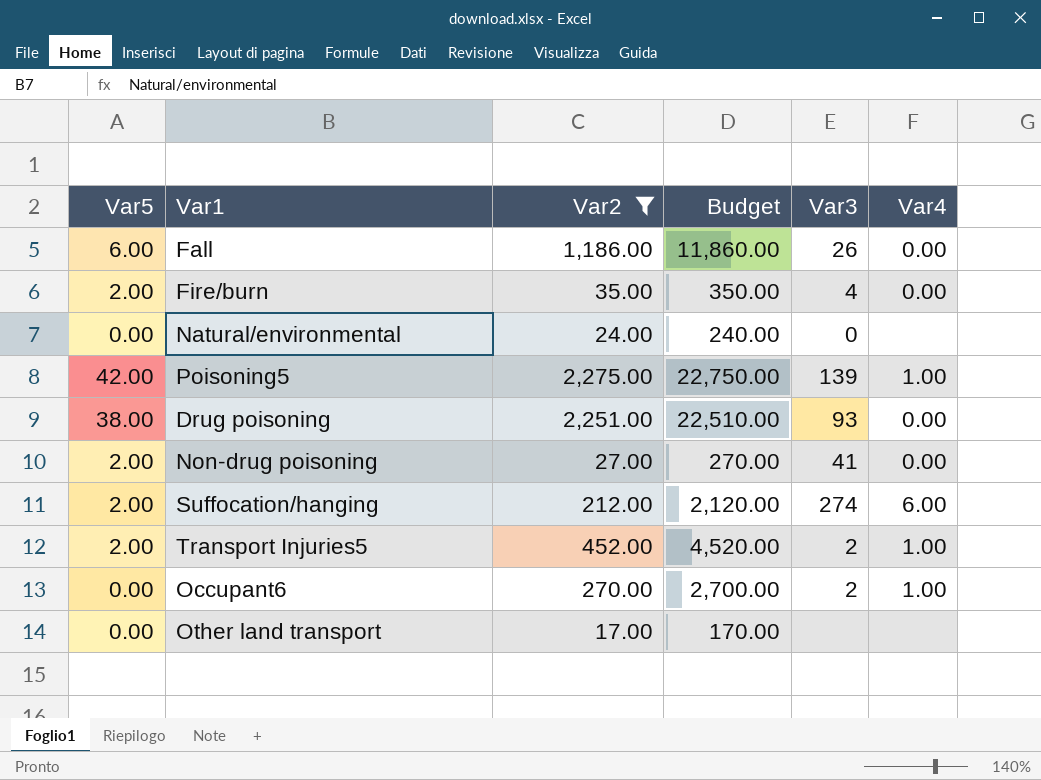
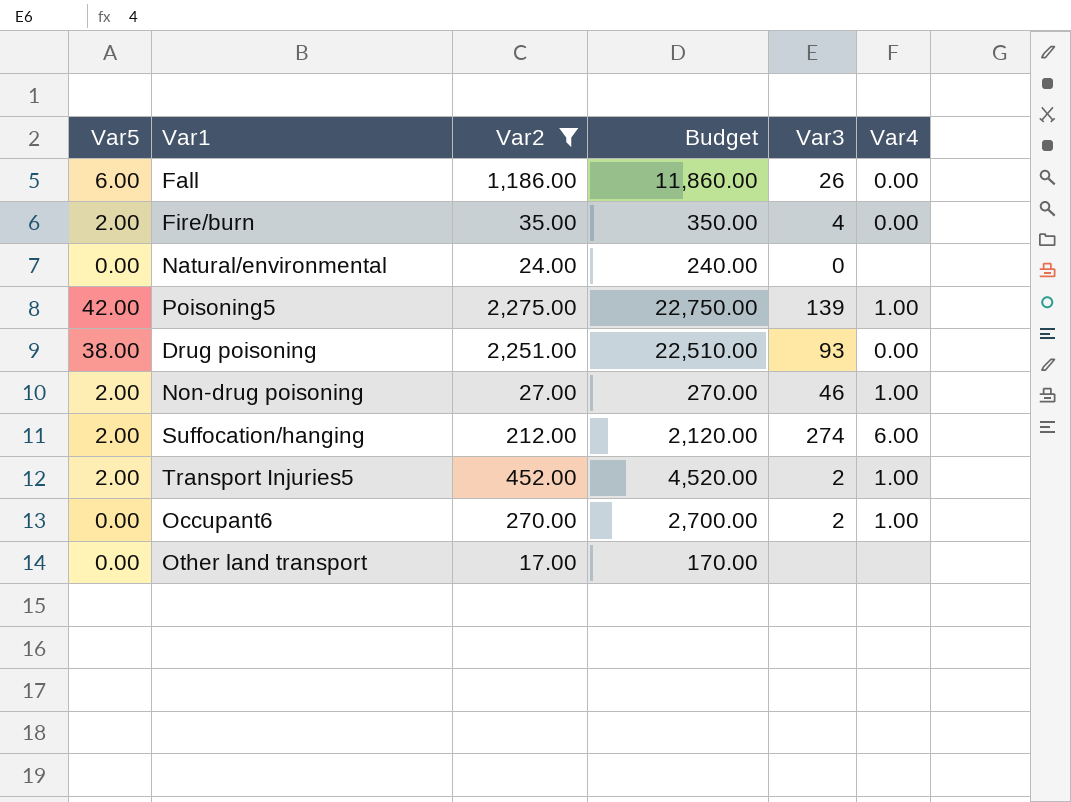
Non-drug poisoning | Var3: 41 -> 46
Non-drug poisoning | Var4: 0.00 -> 1.00

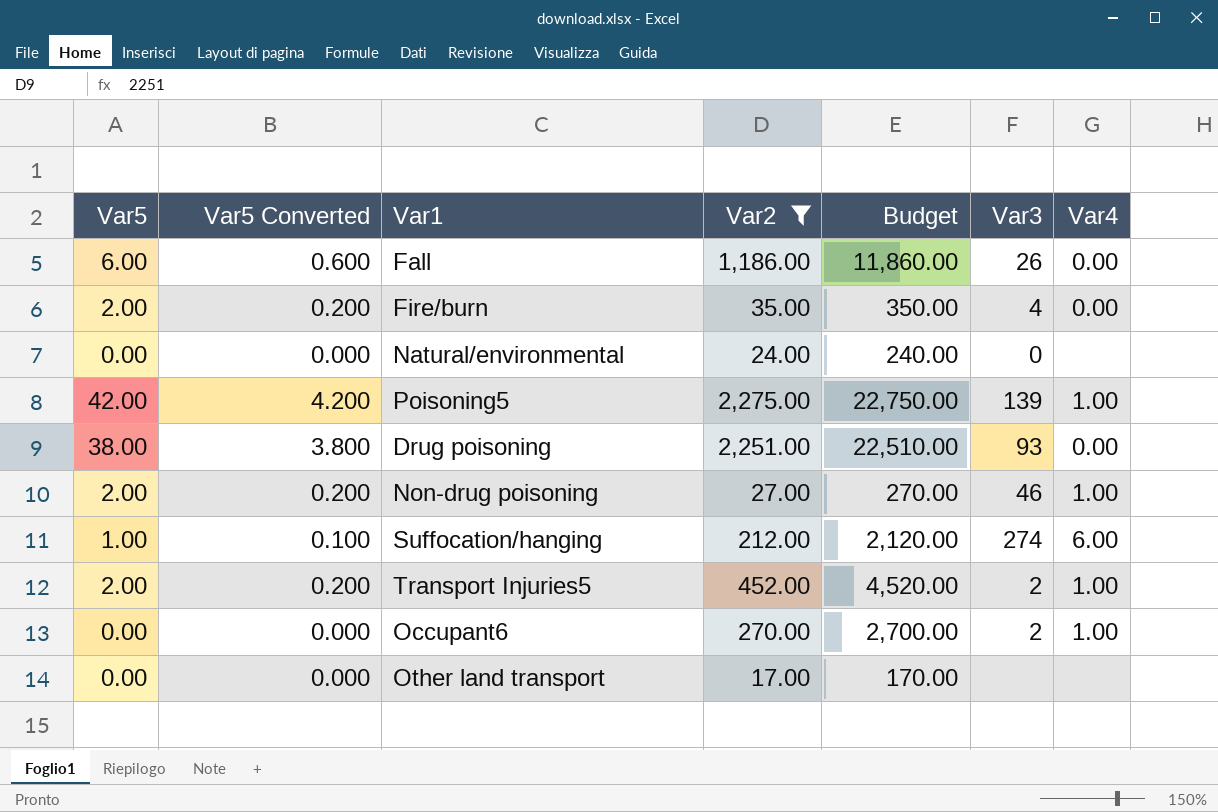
column Var5 Converted | formula: none -> [Var5] * 0.1
Suffocation/hanging | Var5: 2.00 -> 1.00

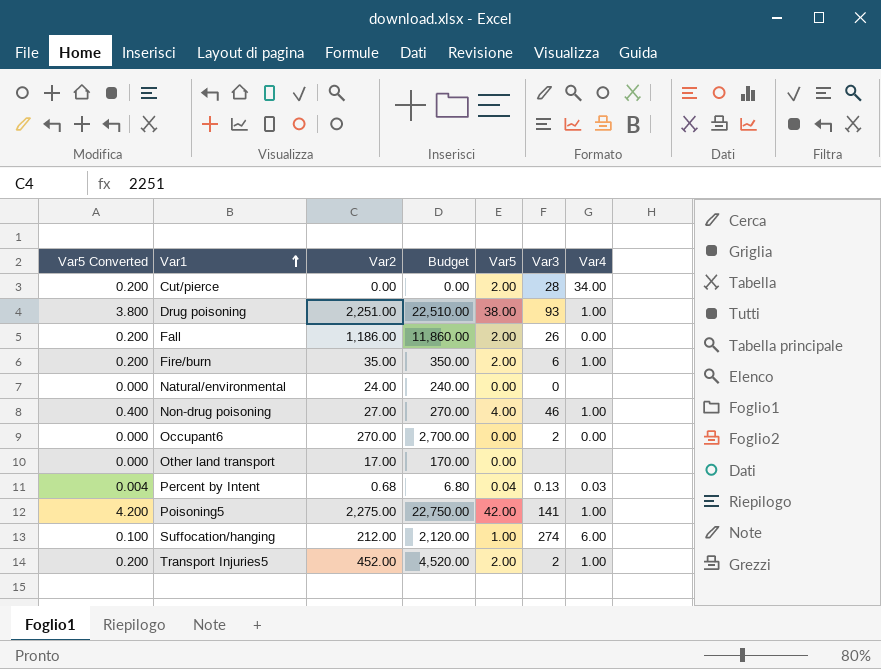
filter: Var2 >= 17.00 -> none
row order: none -> Var1 ascending
column Var5 | position: 1 -> 5
Drug poisoning | Var4: 0.00 -> 1.00
Fall | Var5 Converted: 0.600 -> 0.200
Fall | Var5: 6.00 -> 2.00
Fire/burn | Var3: 4 -> 6
Fire/burn | Var4: 0.00 -> 1.00
Non-drug poisoning | Var5 Converted: 0.200 -> 0.400
Non-drug poisoning | Var5: 2.00 -> 4.00
Occupant6 | Var4: 1.00 -> 0.00
Poisoning5 | Var3: 139 -> 141

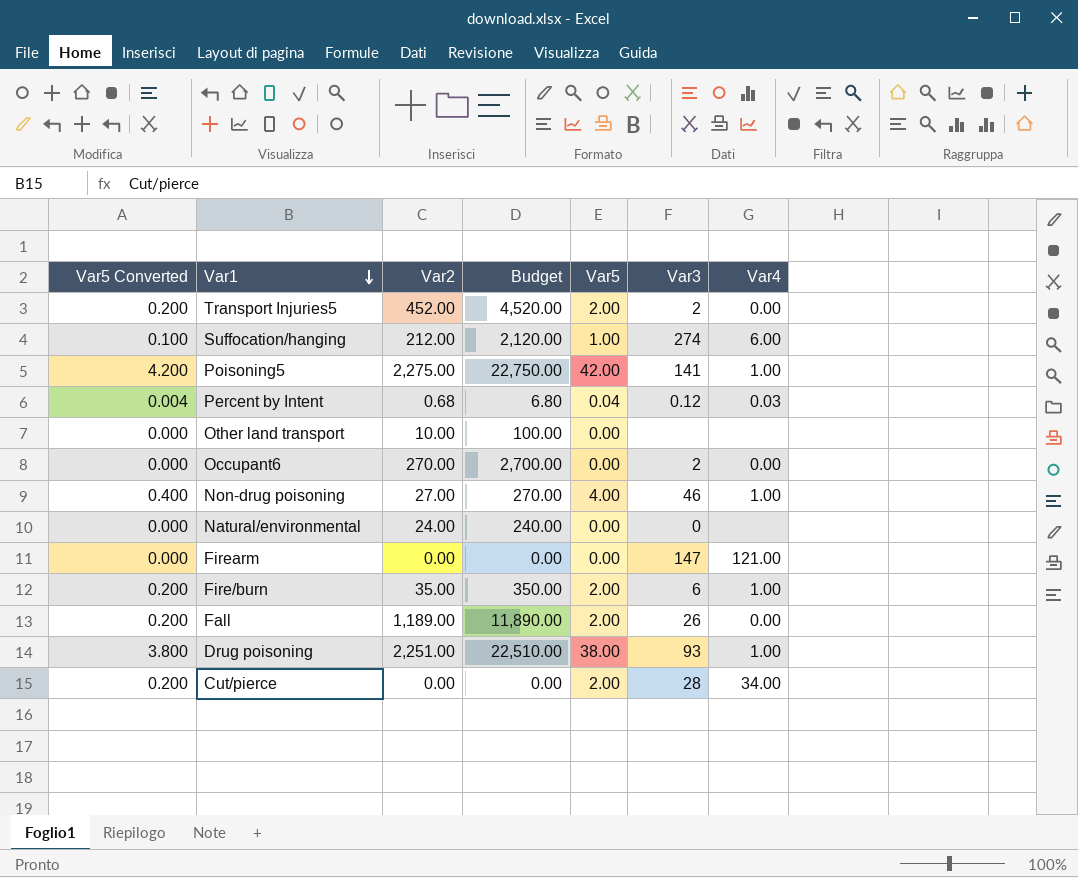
row order: Var1 ascending -> Var1 descending
Transport Injuries5 | Var4: 1.00 -> 0.00
Percent by Intent | Var3: 0.13 -> 0.12
Other land transport | Var2: 17.00 -> 10.00
Other land transport | Budget: 170.00 -> 100.00
row Firearm: none -> 0.000 | 0.00 | 0.00 | 0.00 | 147 | 121.00
Fall | Var2: 1,186.00 -> 1,189.00
Fall | Budget: 11,860.00 -> 11,890.00

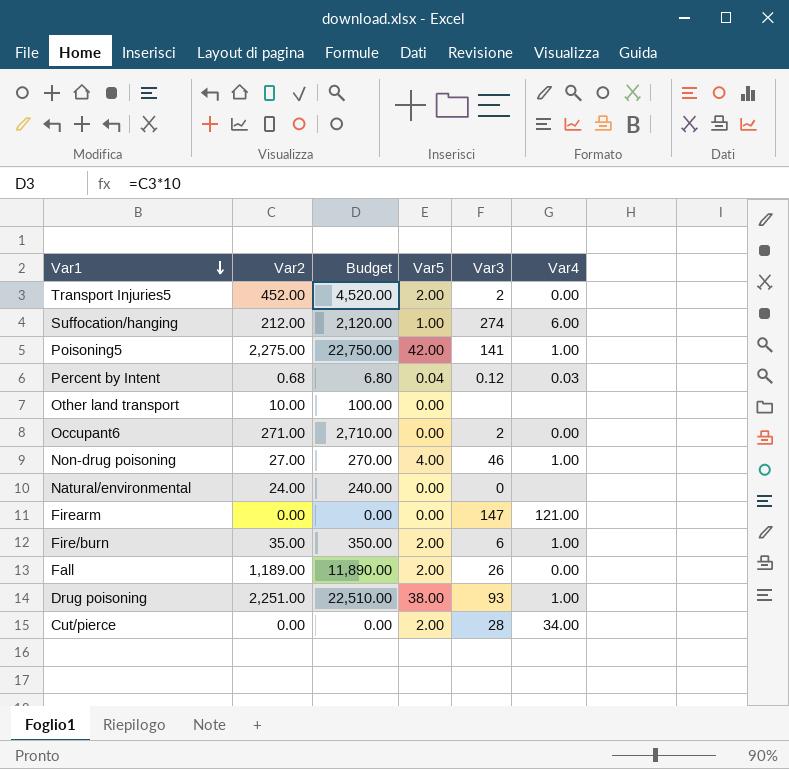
column Var5 Converted | formula: [Var5] * 0.1 -> none
Occupant6 | Var2: 270.00 -> 271.00
Occupant6 | Budget: 2,700.00 -> 2,710.00

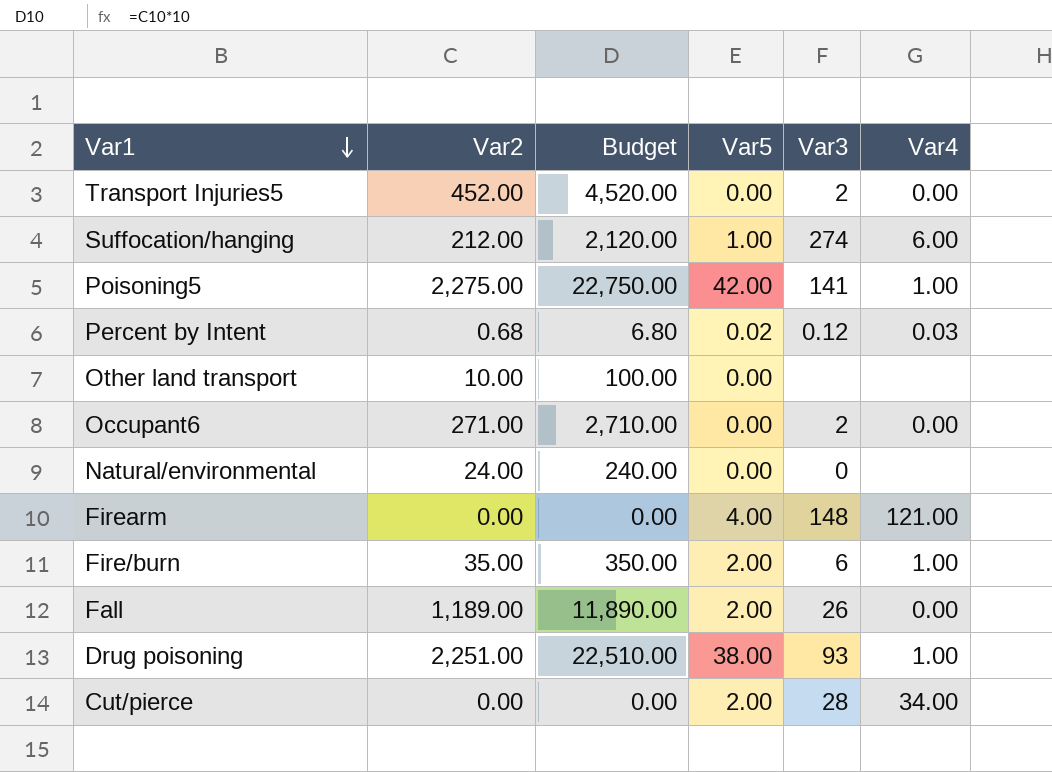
row Non-drug poisoning: 27.00 | 270.00 | 4.00 | 46 | 1.00 -> none
Transport Injuries5 | Var5: 2.00 -> 0.00
Percent by Intent | Var5: 0.04 -> 0.02
Firearm | Var5: 0.00 -> 4.00
Firearm | Var3: 147 -> 148

